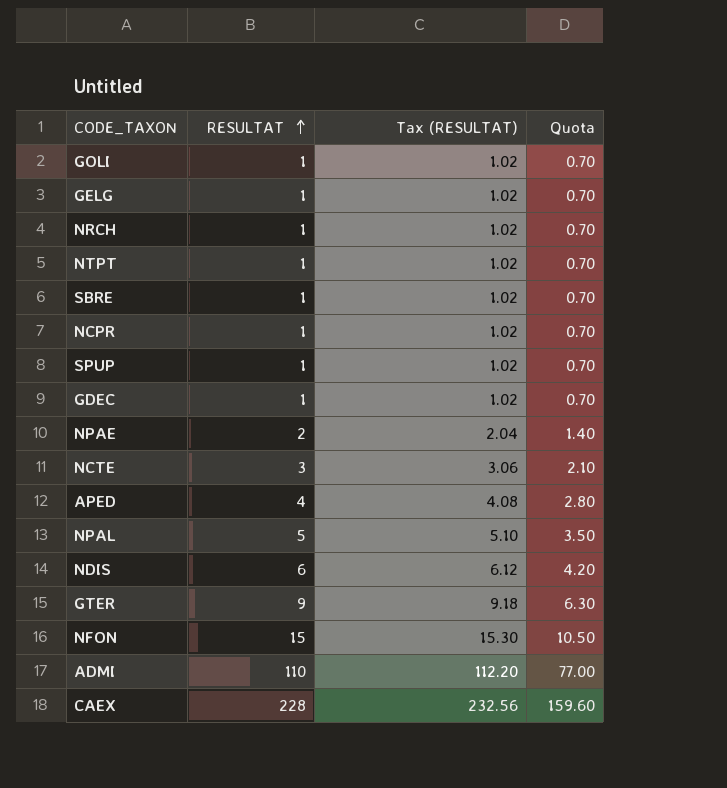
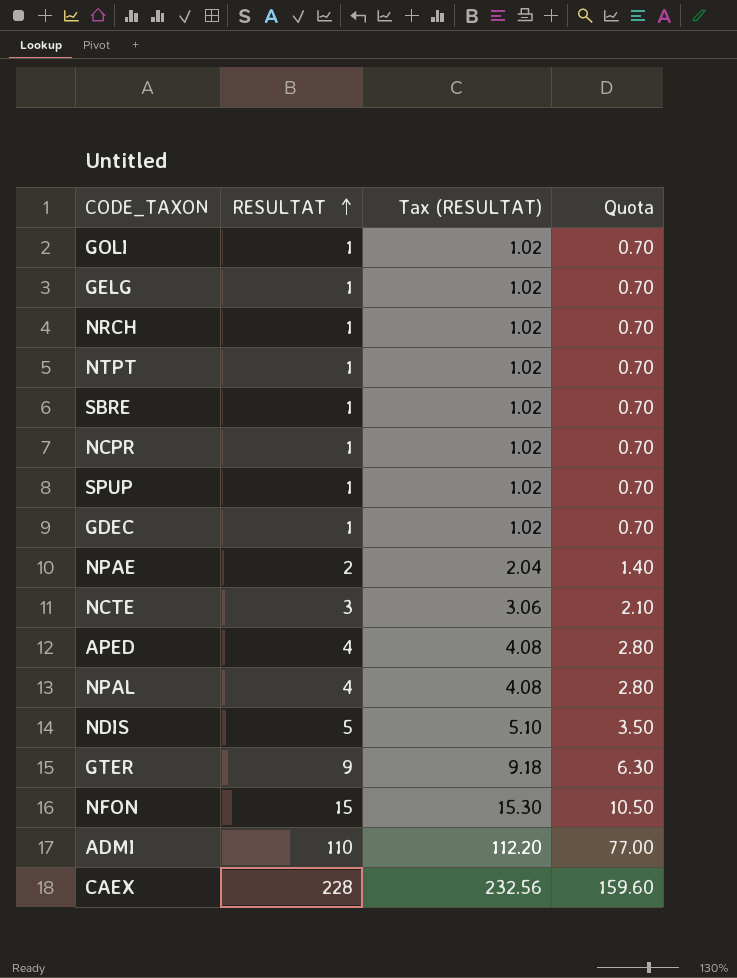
NPAL | RESULTAT: 5 -> 4
NPAL | Tax (RESULTAT): 5.10 -> 4.08
NPAL | Quota: 3.50 -> 2.80
NDIS | RESULTAT: 6 -> 5
NDIS | Tax (RESULTAT): 6.12 -> 5.10
NDIS | Quota: 4.20 -> 3.50

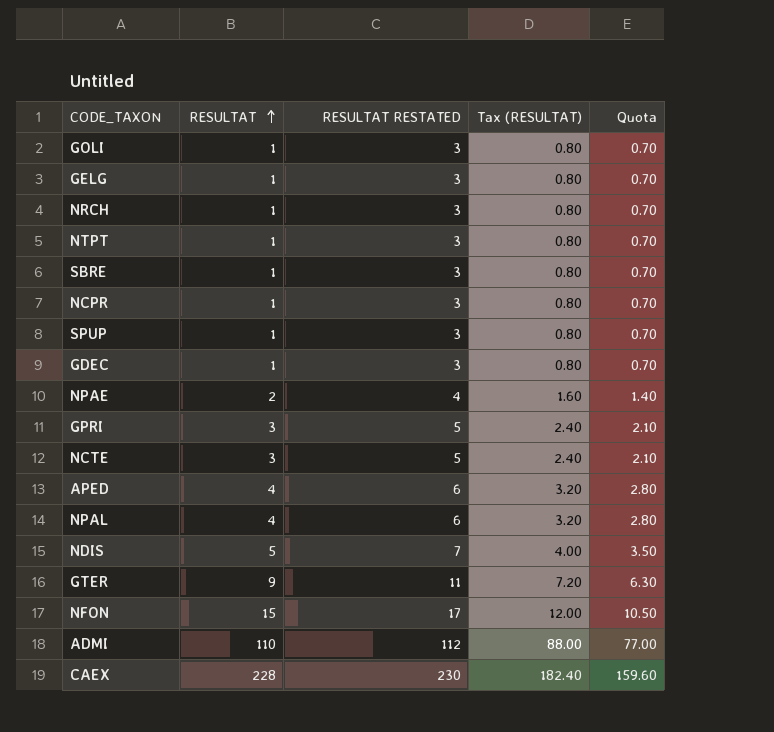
column RESULTAT RESTATED | formula: none -> [RESULTAT] + 2
column Tax (RESULTAT) | formula: [RESULTAT] * 1.02 -> [RESULTAT] * 0.8
row GPRI: none -> 3 | 5 | 2.40 | 2.10

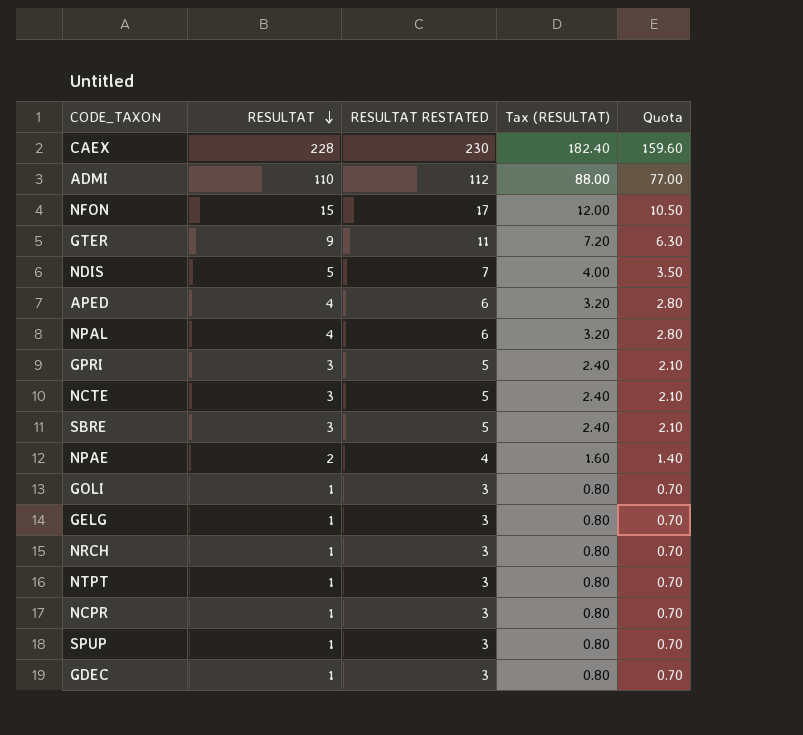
row order: RESULTAT ascending -> RESULTAT descending
SBRE | RESULTAT: 1 -> 3
SBRE | RESULTAT RESTATED: 3 -> 5
SBRE | Tax (RESULTAT): 0.80 -> 2.40
SBRE | Quota: 0.70 -> 2.10

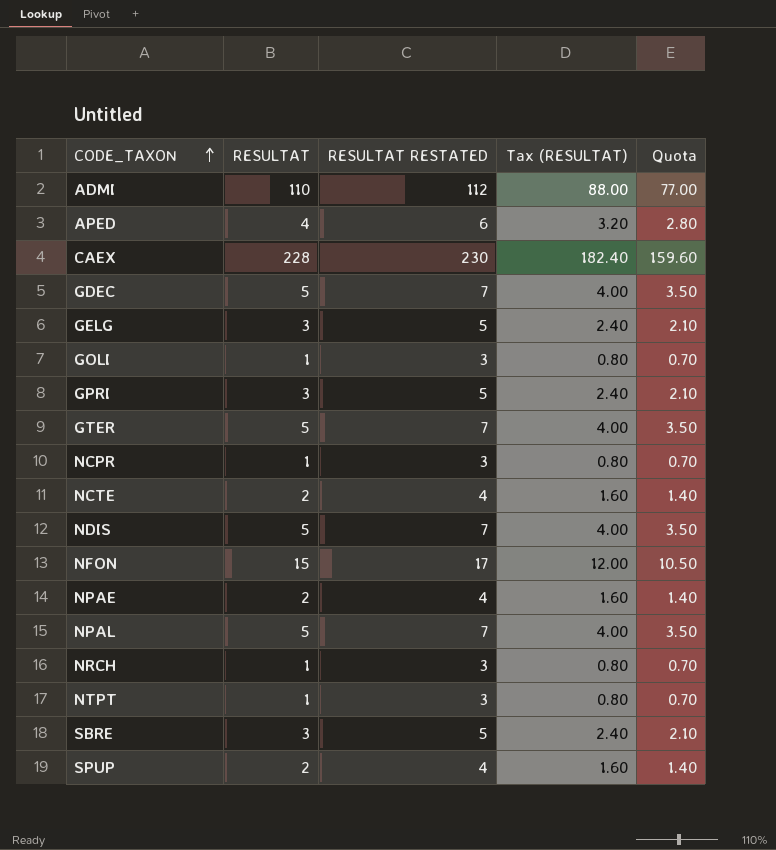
row order: RESULTAT descending -> CODE_TAXON ascending
GDEC | RESULTAT: 1 -> 5
GDEC | RESULTAT RESTATED: 3 -> 7
GDEC | Tax (RESULTAT): 0.80 -> 4.00
GDEC | Quota: 0.70 -> 3.50
GELG | RESULTAT: 1 -> 3
GELG | RESULTAT RESTATED: 3 -> 5
GELG | Tax (RESULTAT): 0.80 -> 2.40
GELG | Quota: 0.70 -> 2.10
GTER | RESULTAT: 9 -> 5
GTER | RESULTAT RESTATED: 11 -> 7
GTER | Tax (RESULTAT): 7.20 -> 4.00
GTER | Quota: 6.30 -> 3.50
NCTE | RESULTAT: 3 -> 2
NCTE | RESULTAT RESTATED: 5 -> 4
NCTE | Tax (RESULTAT): 2.40 -> 1.60
NCTE | Quota: 2.10 -> 1.40
NPAL | RESULTAT: 4 -> 5
NPAL | RESULTAT RESTATED: 6 -> 7
NPAL | Tax (RESULTAT): 3.20 -> 4.00
NPAL | Quota: 2.80 -> 3.50
SPUP | RESULTAT: 1 -> 2
SPUP | RESULTAT RESTATED: 3 -> 4
SPUP | Tax (RESULTAT): 0.80 -> 1.60
SPUP | Quota: 0.70 -> 1.40

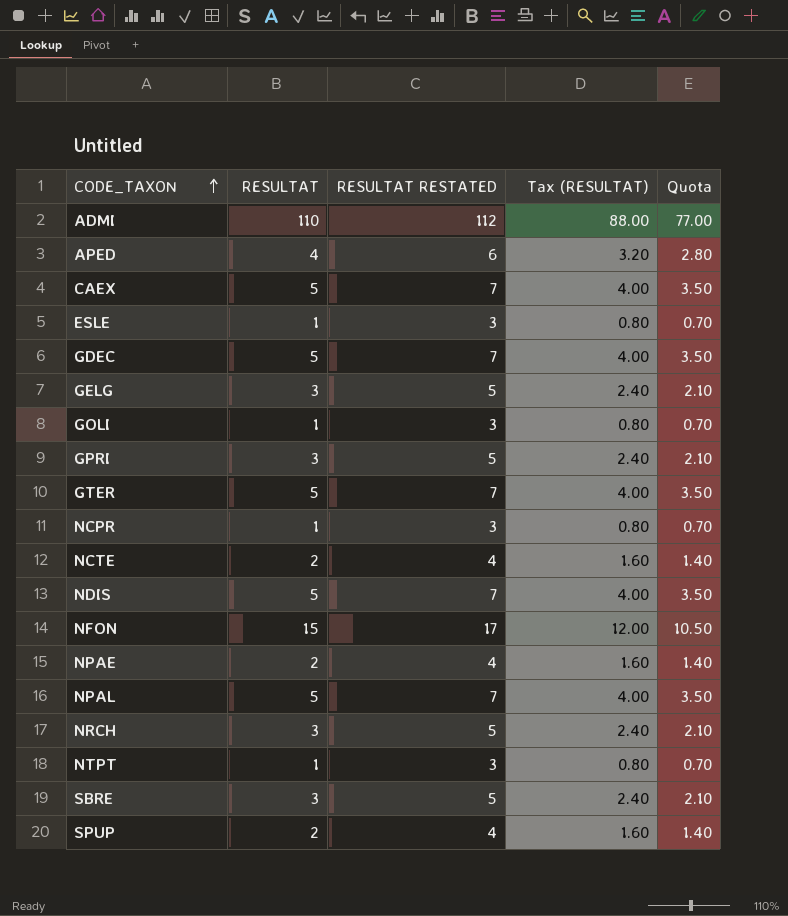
CAEX | RESULTAT: 228 -> 5
CAEX | RESULTAT RESTATED: 230 -> 7
CAEX | Tax (RESULTAT): 182.40 -> 4.00
CAEX | Quota: 159.60 -> 3.50
row ESLE: none -> 1 | 3 | 0.80 | 0.70
NRCH | RESULTAT: 1 -> 3
NRCH | RESULTAT RESTATED: 3 -> 5
NRCH | Tax (RESULTAT): 0.80 -> 2.40
NRCH | Quota: 0.70 -> 2.10

